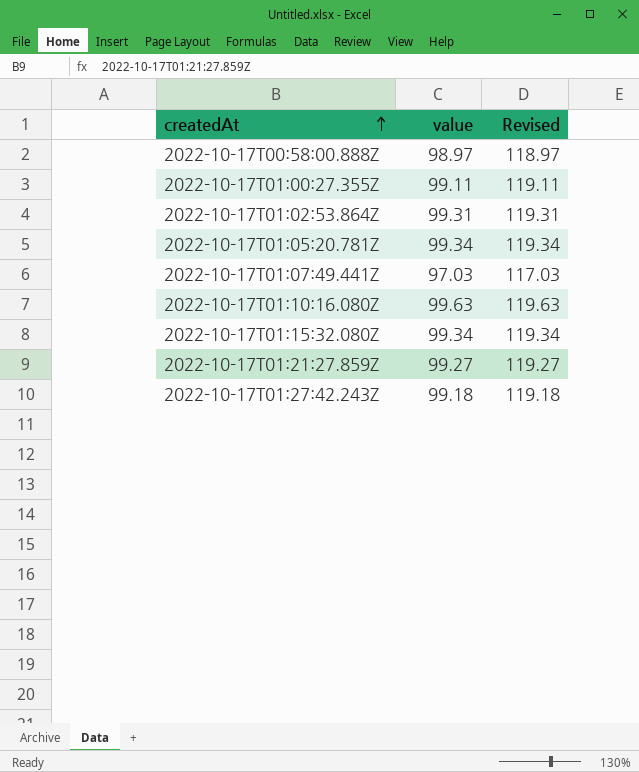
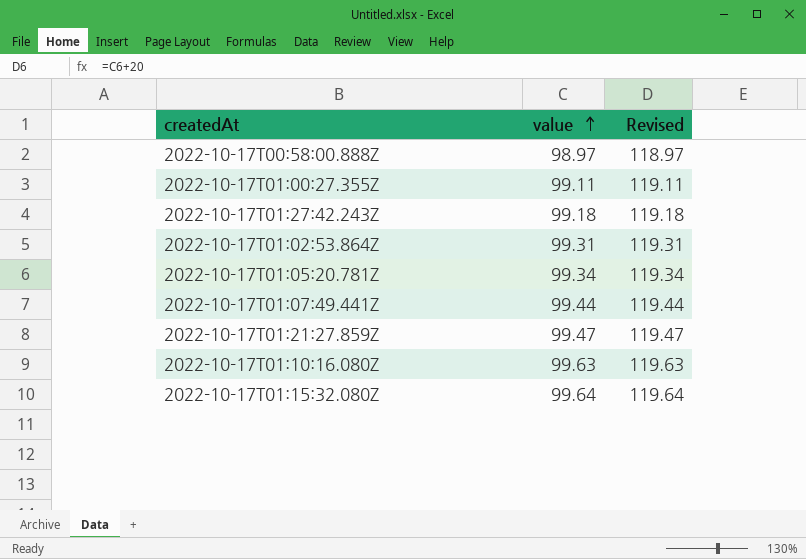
row order: createdAt ascending -> value ascending
2022-10-17T01:07:49.441Z | value: 97.03 -> 99.44
2022-10-17T01:07:49.441Z | Revised: 117.03 -> 119.44
2022-10-17T01:21:27.859Z | value: 99.27 -> 99.47
2022-10-17T01:21:27.859Z | Revised: 119.27 -> 119.47
2022-10-17T01:15:32.080Z | value: 99.34 -> 99.64
2022-10-17T01:15:32.080Z | Revised: 119.34 -> 119.64

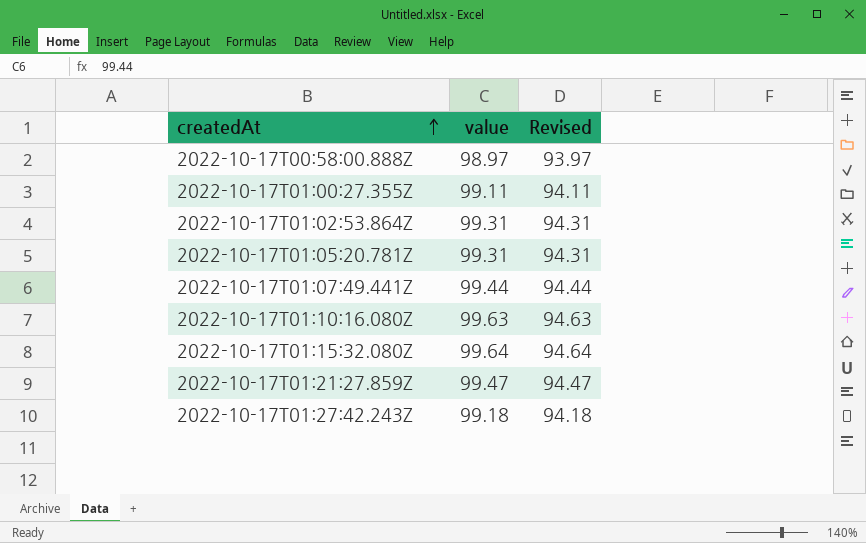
row order: value ascending -> createdAt ascending
column Revised | formula: [value] + 20 -> [value] - 5
2022-10-17T01:05:20.781Z | value: 99.34 -> 99.31

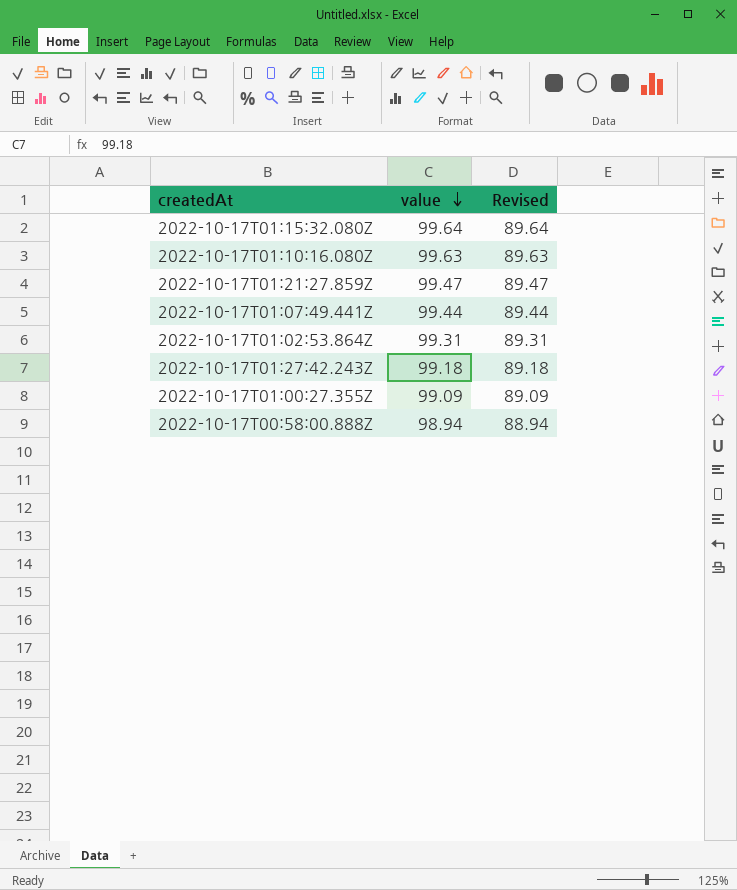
row order: createdAt ascending -> value descending
column Revised | formula: [value] - 5 -> [value] - 10
row 2022-10-17T01:05:20.781Z: 99.31 | 94.31 -> none
2022-10-17T01:00:27.355Z | value: 99.11 -> 99.09
2022-10-17T00:58:00.888Z | value: 98.97 -> 98.94

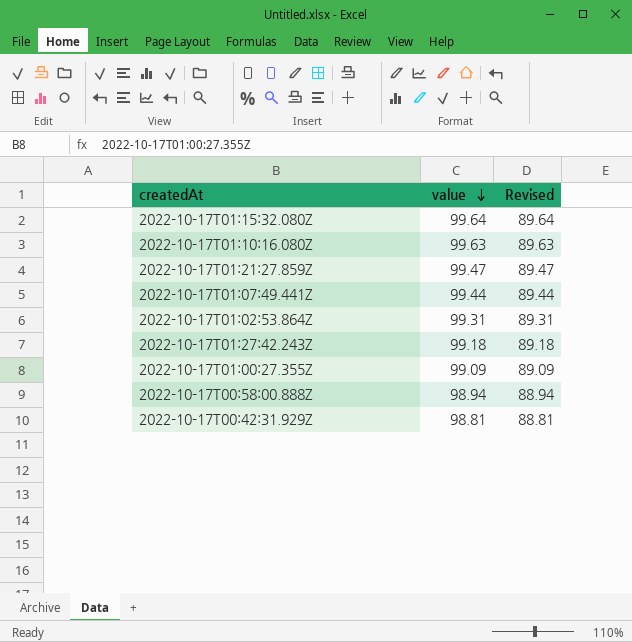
row 2022-10-17T00:42:31.929Z: none -> 98.81 | 88.81

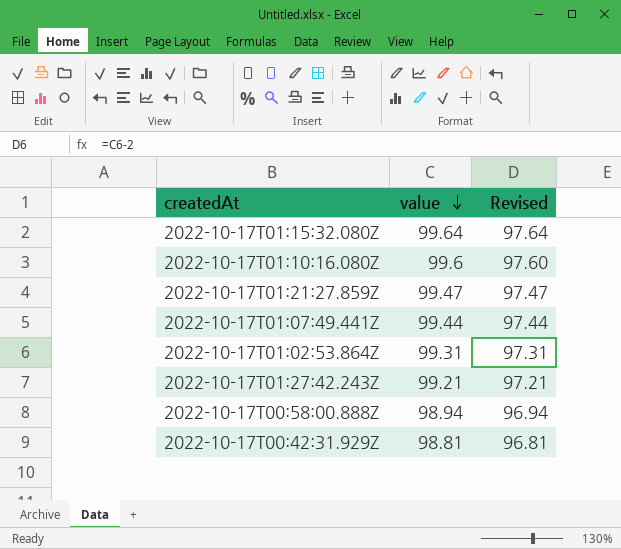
column Revised | formula: [value] - 10 -> [value] - 2
row 2022-10-17T01:00:27.355Z: 99.09 | 89.09 -> none
2022-10-17T01:10:16.080Z | value: 99.63 -> 99.6
2022-10-17T01:27:42.243Z | value: 99.18 -> 99.21

